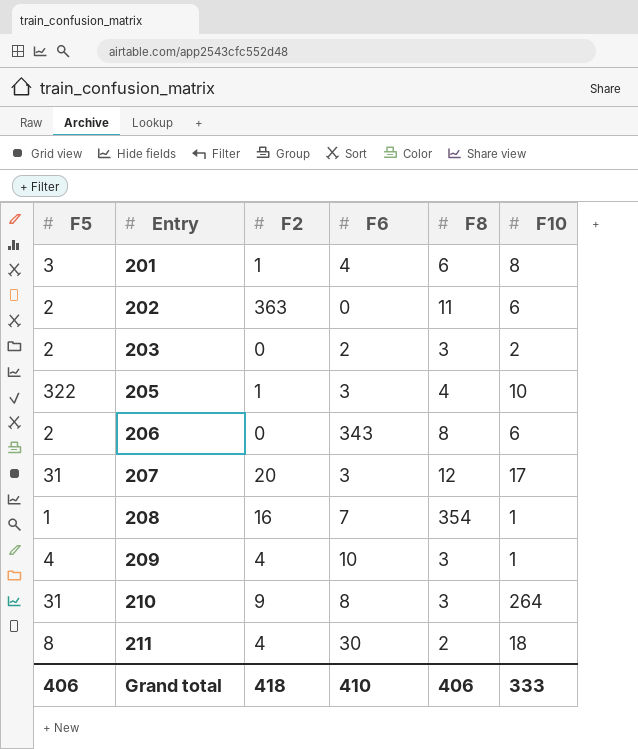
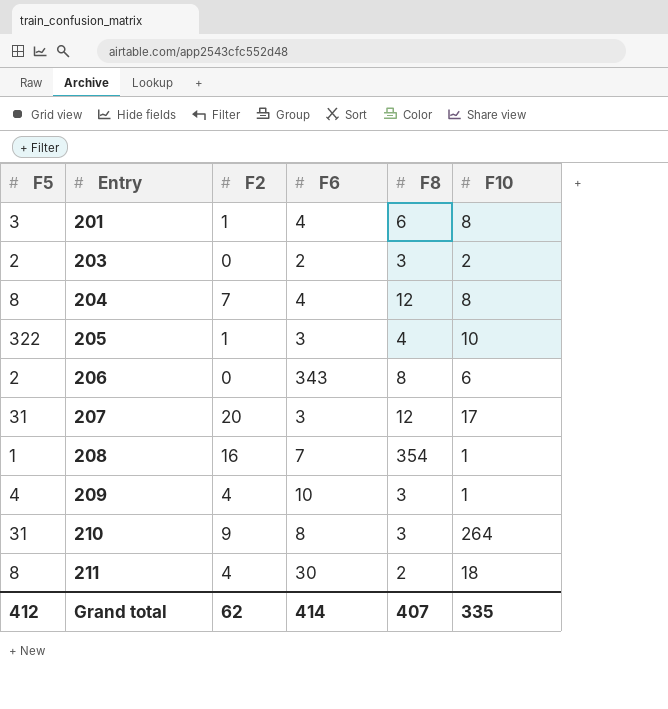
row 202: 2 | 363 | 0 | 11 | 6 -> none
row 204: none -> 8 | 7 | 4 | 12 | 8
Grand total | F5: 406 -> 412
Grand total | F2: 418 -> 62
Grand total | F6: 410 -> 414
Grand total | F8: 406 -> 407
Grand total | F10: 333 -> 335

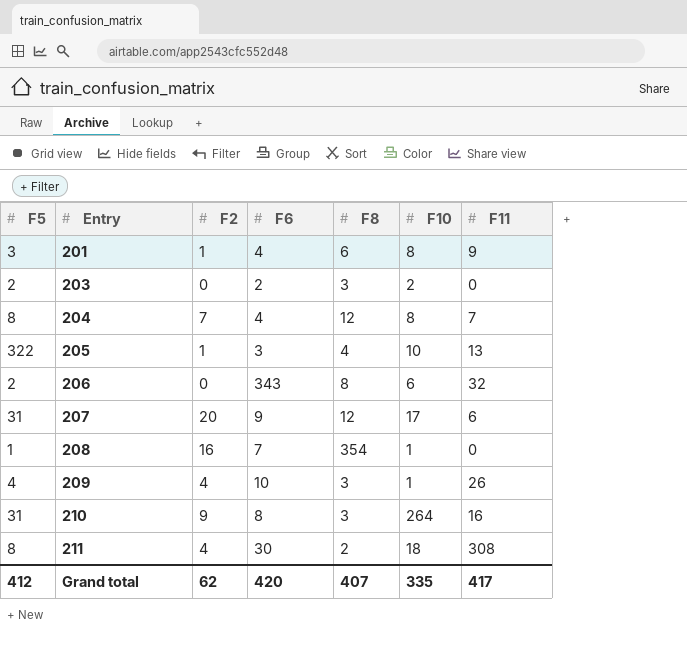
column F11 | position: none -> 7
207 | F6: 3 -> 9
Grand total | F6: 414 -> 420

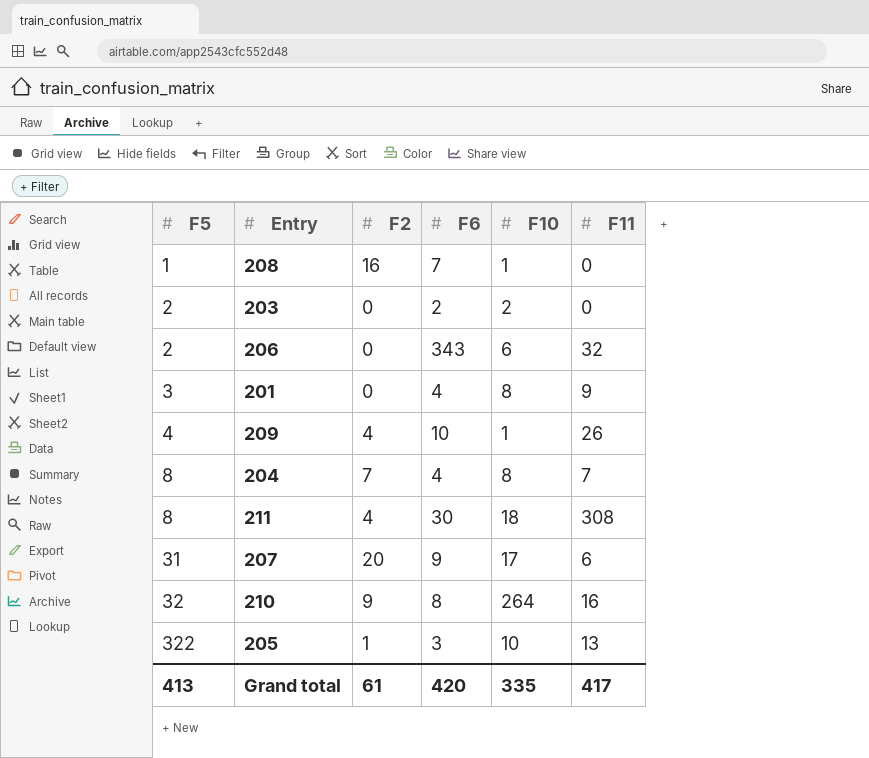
row order: Entry ascending -> F5 ascending
column F8 | position: 5 -> none
201 | F2: 1 -> 0
210 | F5: 31 -> 32
Grand total | F5: 412 -> 413
Grand total | F2: 62 -> 61

